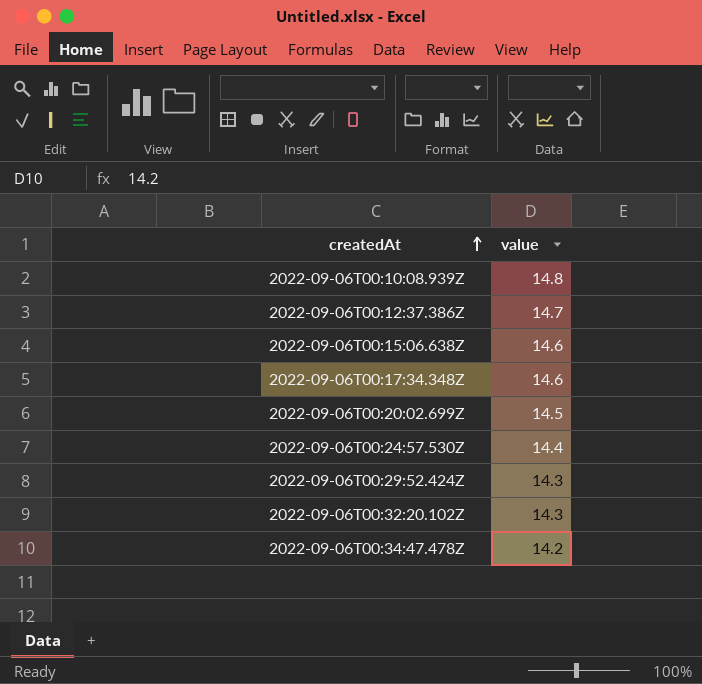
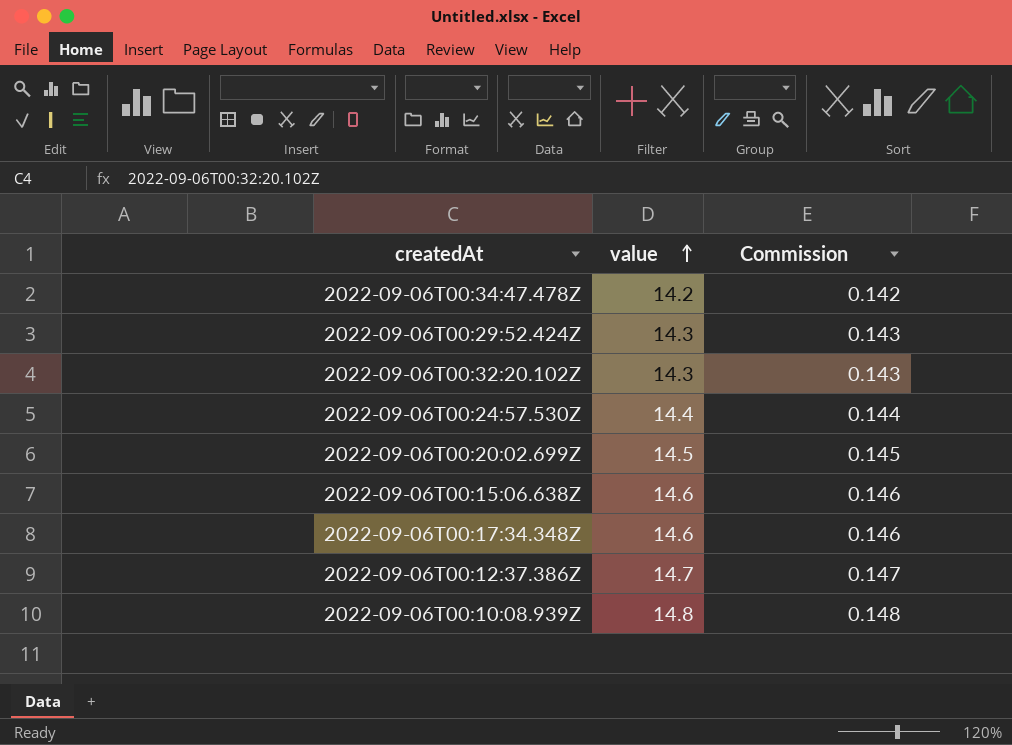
row order: createdAt ascending -> value ascending
column Commission | formula: none -> [value] * 0.01

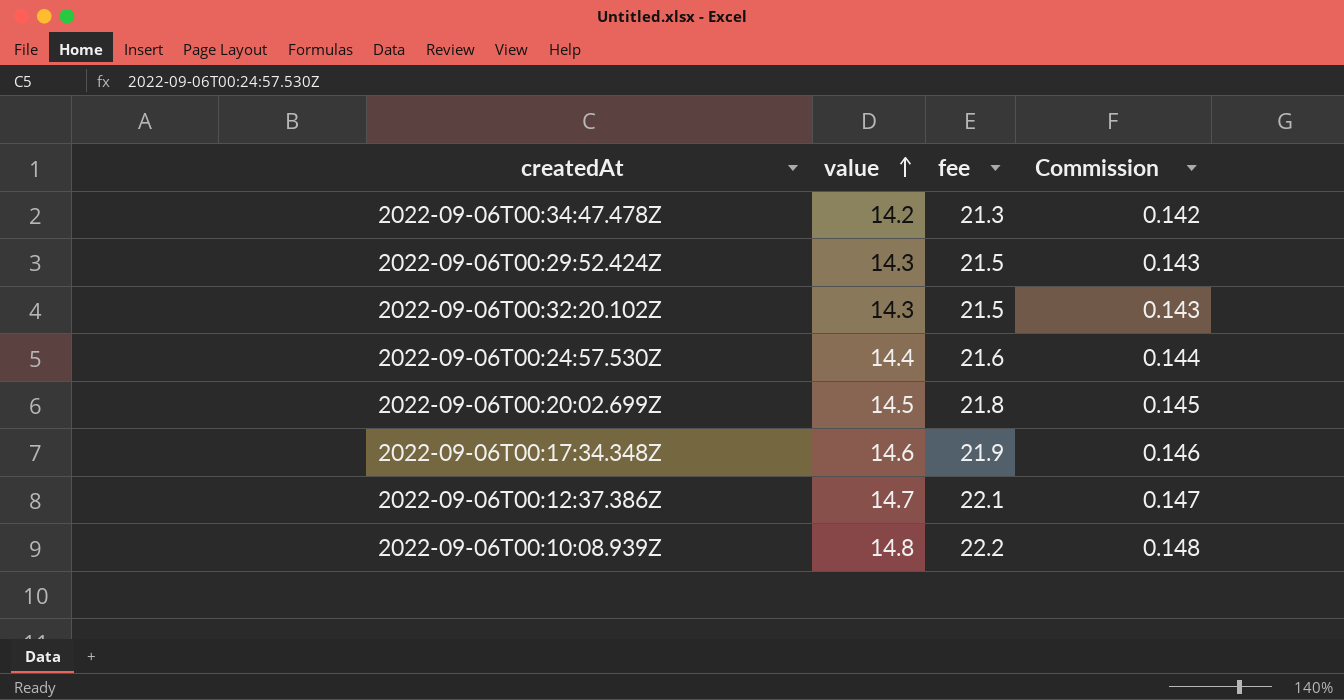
column fee | formula: none -> [value] * 1.5
row 2022-09-06T00:15:06.638Z: 14.6 | 0.146 -> none

